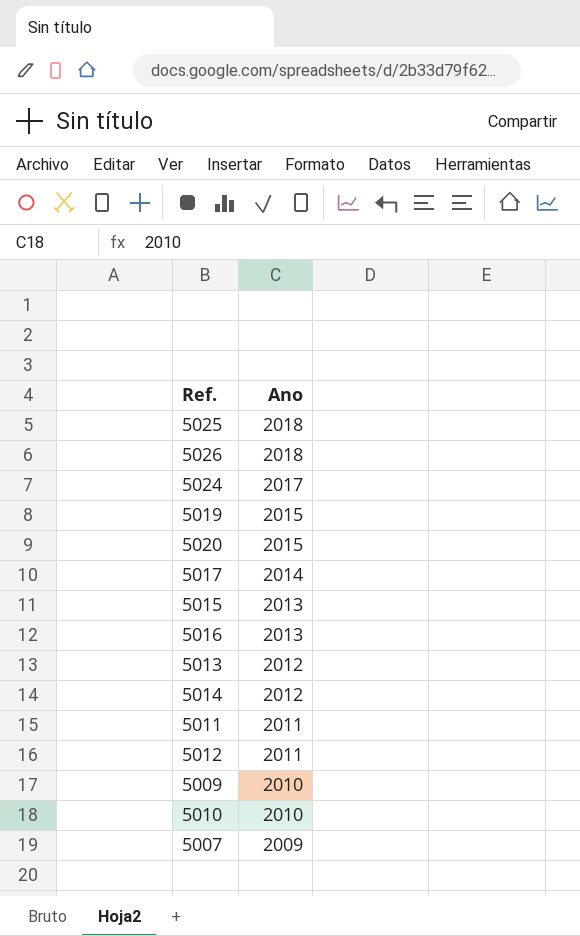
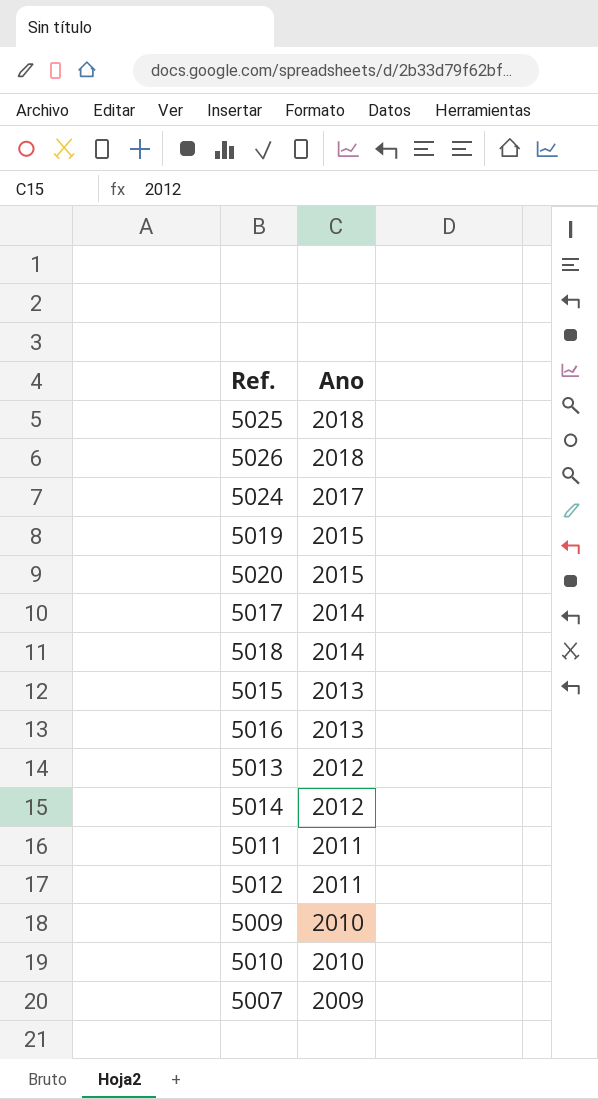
row 5018: none -> 2014

